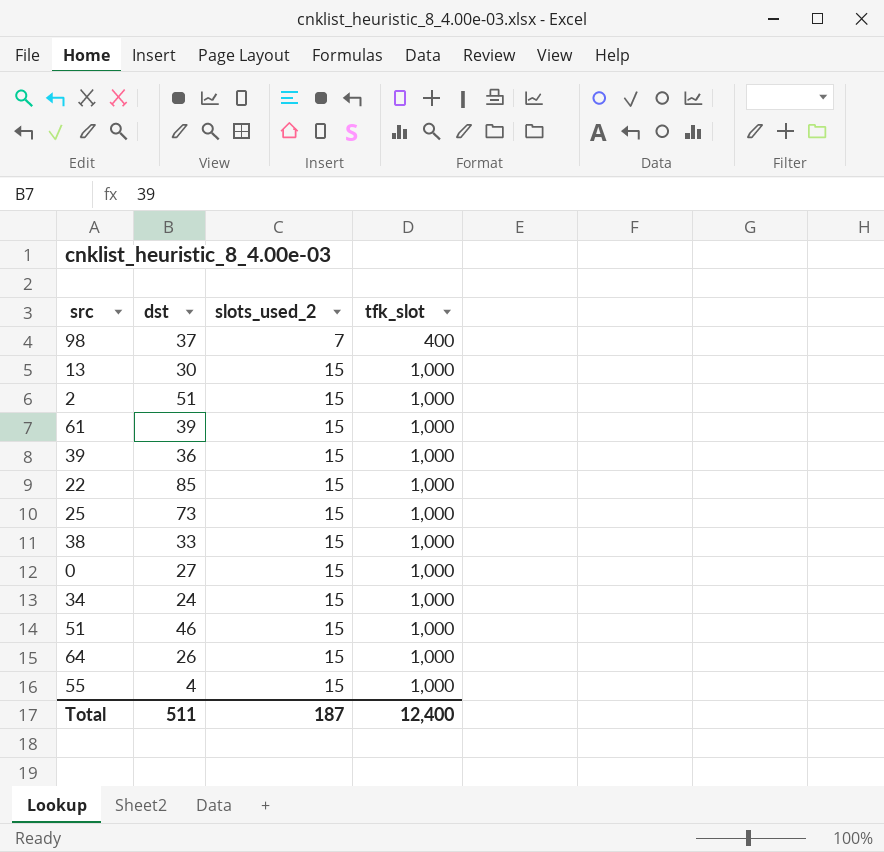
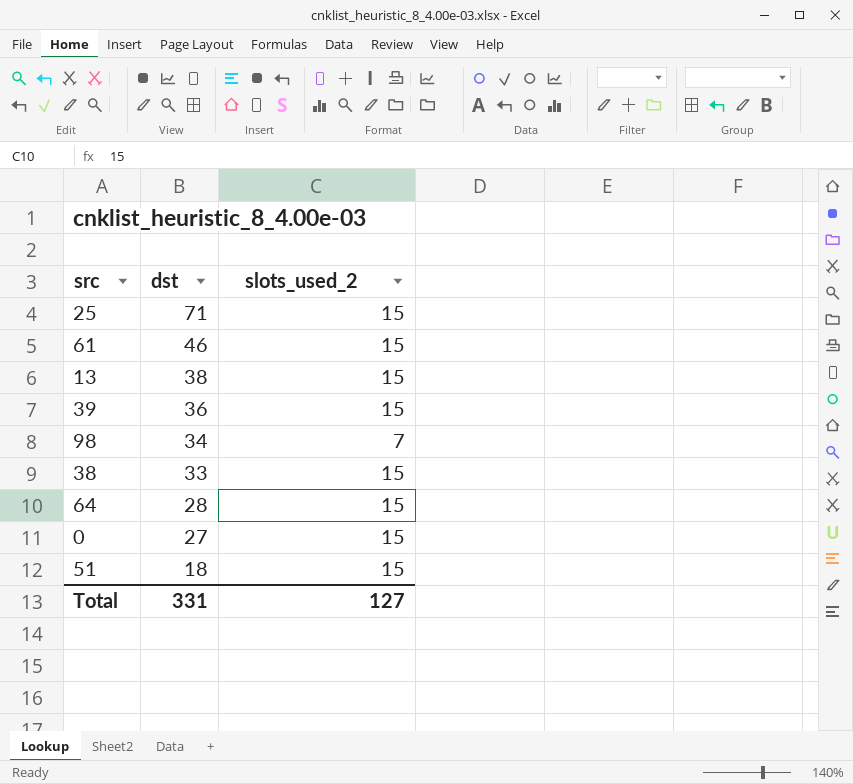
row order: slots_used_2 ascending -> dst descending
column tfk_slot | position: 4 -> none
row 2: 51 | 15 | 1,000 -> none
row 22: 85 | 15 | 1,000 -> none
row 34: 24 | 15 | 1,000 -> none
row 55: 4 | 15 | 1,000 -> none
25 | dst: 73 -> 71
61 | dst: 39 -> 46
13 | dst: 30 -> 38
98 | dst: 37 -> 34
64 | dst: 26 -> 28
51 | dst: 46 -> 18
Total | dst: 511 -> 331
Total | slots_used_2: 187 -> 127

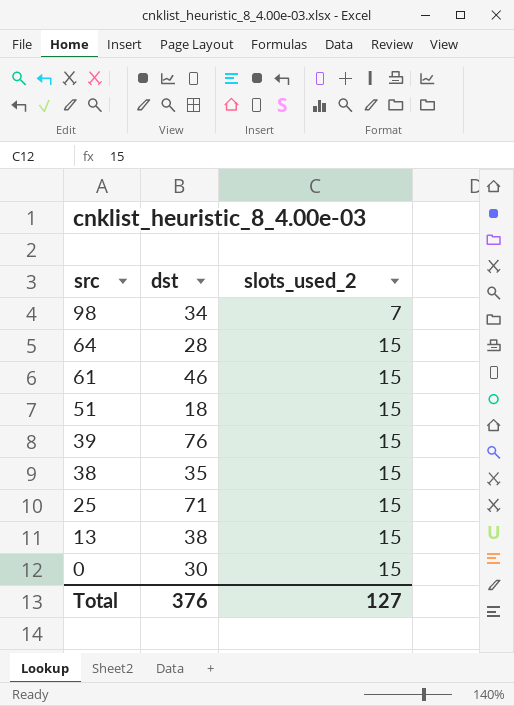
row order: dst descending -> src descending
39 | dst: 36 -> 76
38 | dst: 33 -> 35
0 | dst: 27 -> 30
Total | dst: 331 -> 376

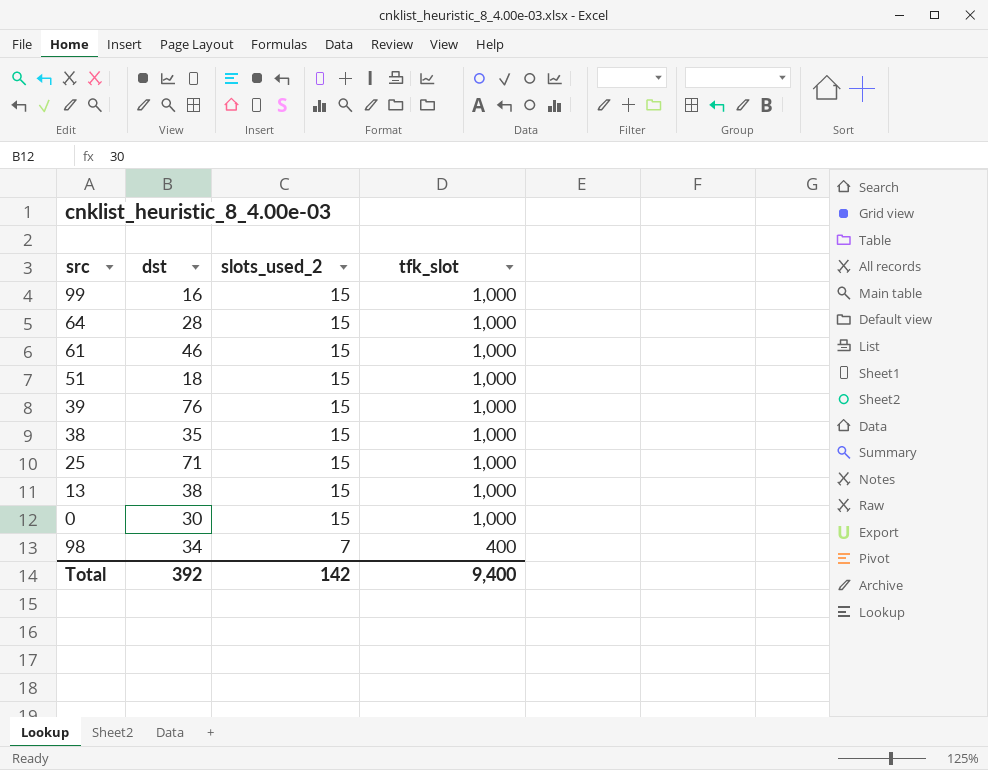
row order: src descending -> slots_used_2 descending
column tfk_slot | position: none -> 4
row 99: none -> 16 | 15 | 1,000
Total | dst: 376 -> 392
Total | slots_used_2: 127 -> 142

